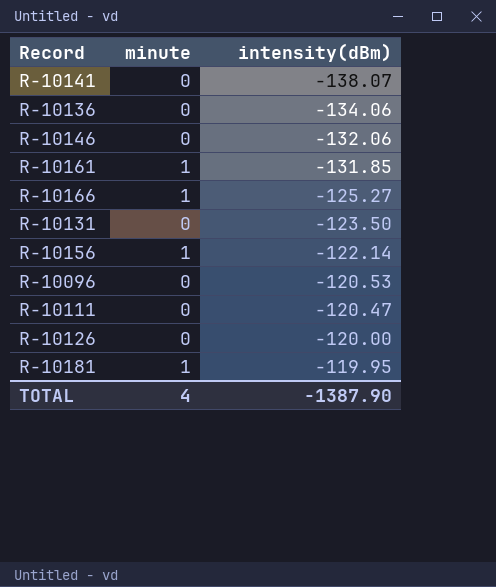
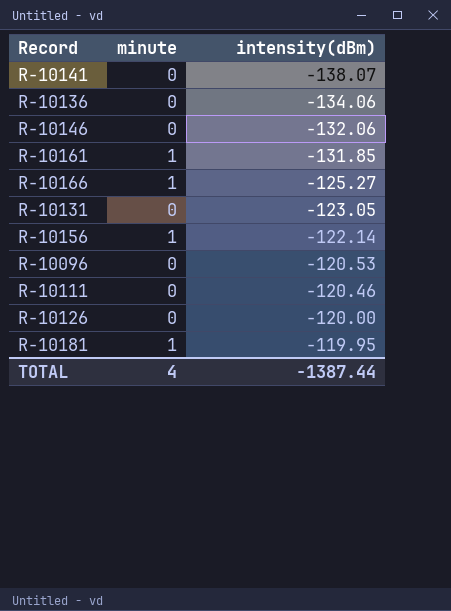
R-10131 | intensity(dBm): -123.50 -> -123.05
R-10111 | intensity(dBm): -120.47 -> -120.46
TOTAL | intensity(dBm): -1387.90 -> -1387.44

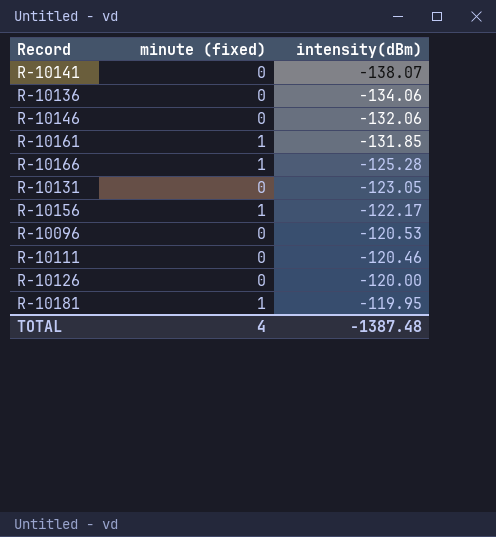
column name: minute -> minute (fixed)
R-10166 | intensity(dBm): -125.27 -> -125.28
R-10156 | intensity(dBm): -122.14 -> -122.17
TOTAL | intensity(dBm): -1387.44 -> -1387.48

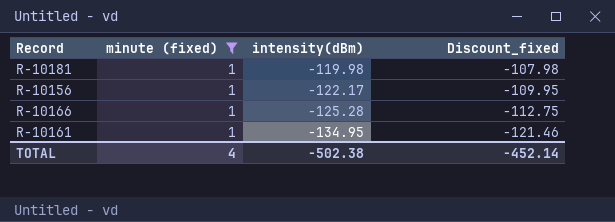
filter: none -> minute (fixed) = 1
row order: intensity(dBm) ascending -> intensity(dBm) descending
column Discount_fixed | formula: none -> [intensity(dBm)] * 0.9
R-10181 | intensity(dBm): -119.95 -> -119.98
R-10161 | intensity(dBm): -131.85 -> -134.95
TOTAL | intensity(dBm): -1387.48 -> -502.38

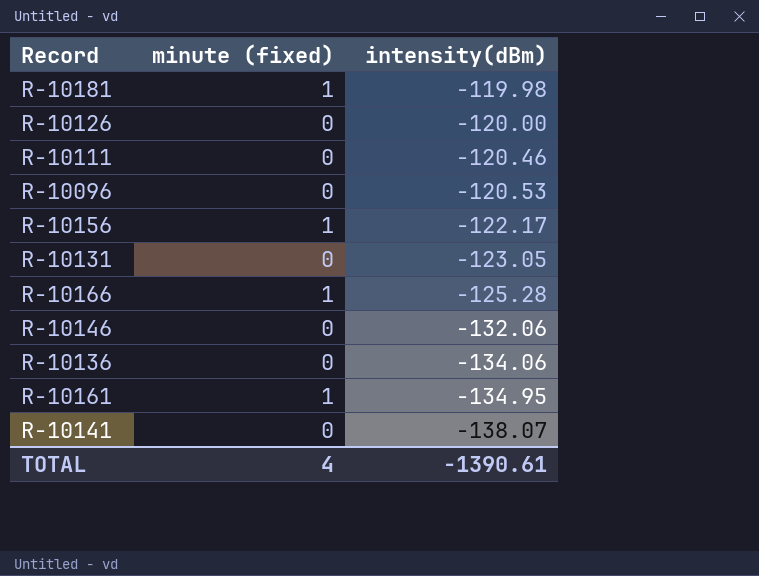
filter: minute (fixed) = 1 -> none
column Discount_fixed | formula: [intensity(dBm)] * 0.9 -> none
TOTAL | intensity(dBm): -502.38 -> -1390.61

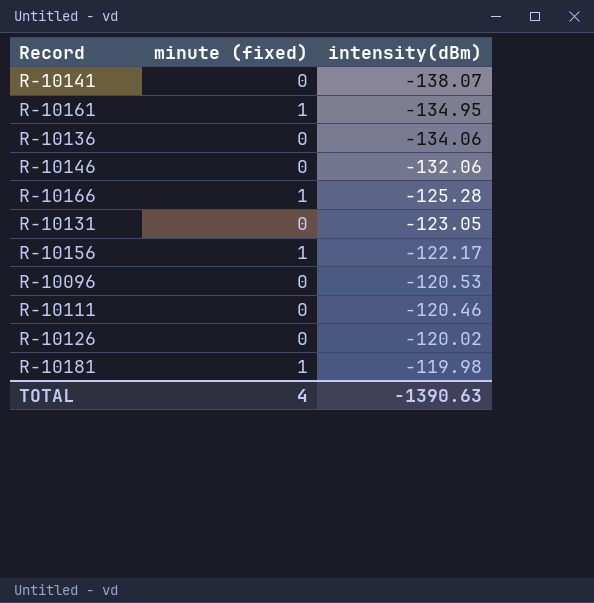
row order: intensity(dBm) descending -> intensity(dBm) ascending
R-10126 | intensity(dBm): -120.00 -> -120.02
TOTAL | intensity(dBm): -1390.61 -> -1390.63

